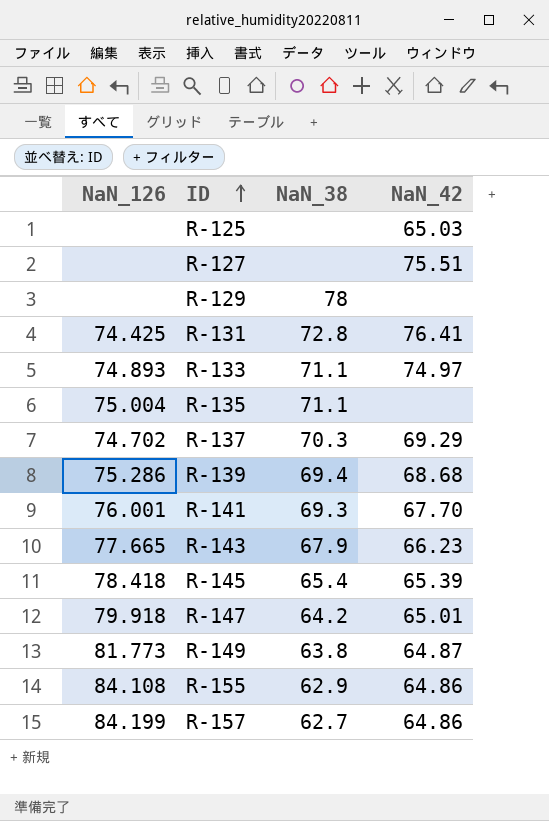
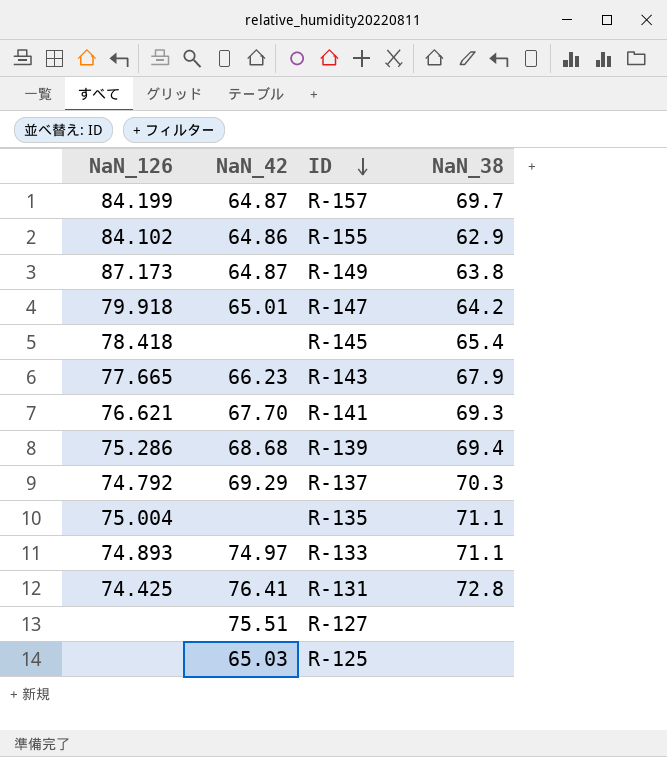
row order: ID ascending -> ID descending
column NaN_42 | position: 4 -> 2
row R-129: none | 78 | none -> none
R-157 | NaN_42: 64.86 -> 64.87
R-157 | NaN_38: 62.7 -> 69.7
R-155 | NaN_126: 84.108 -> 84.102
R-149 | NaN_126: 81.773 -> 87.173
R-145 | NaN_42: 65.39 -> none
R-141 | NaN_126: 76.001 -> 76.621
R-137 | NaN_126: 74.702 -> 74.792

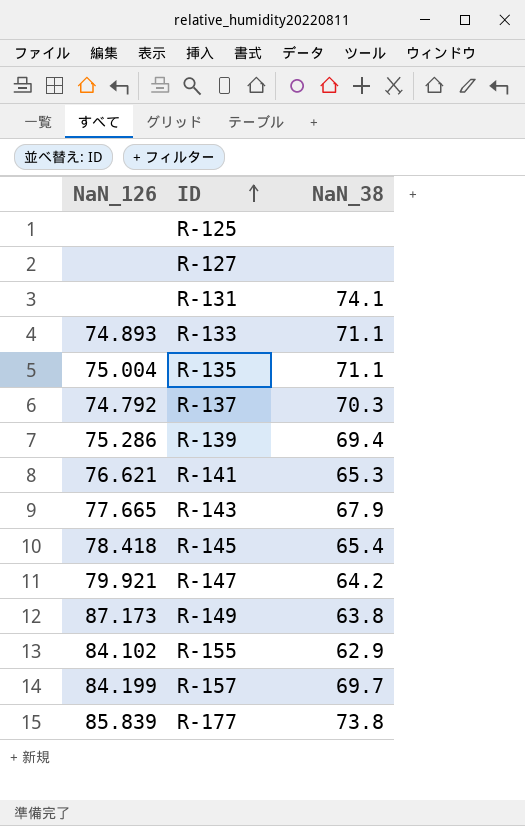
row order: ID descending -> ID ascending
column NaN_42 | position: 2 -> none
R-131 | NaN_126: 74.425 -> none
R-131 | NaN_38: 72.8 -> 74.1
R-141 | NaN_38: 69.3 -> 65.3
R-147 | NaN_126: 79.918 -> 79.921
row R-177: none -> 85.839 | 73.8

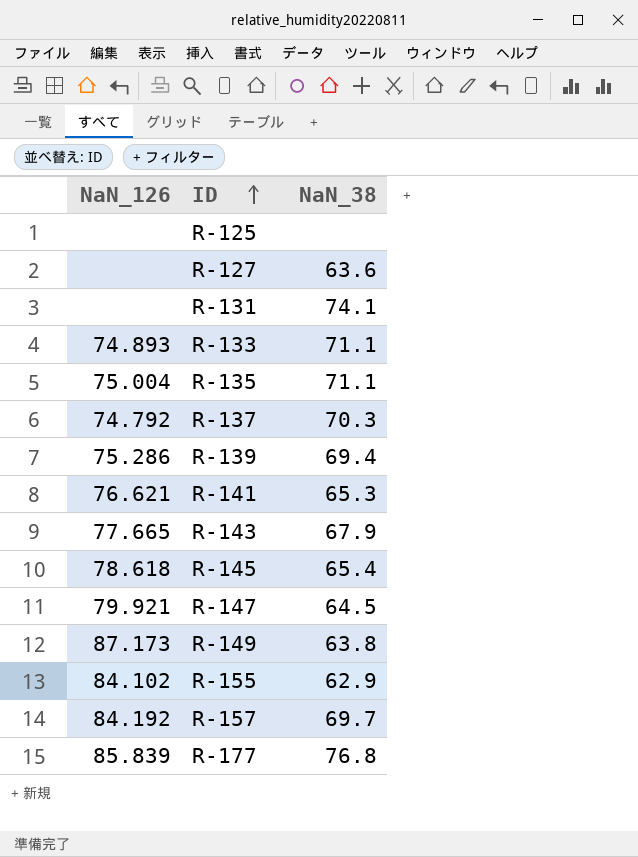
R-127 | NaN_38: none -> 63.6
R-145 | NaN_126: 78.418 -> 78.618
R-147 | NaN_38: 64.2 -> 64.5
R-157 | NaN_126: 84.199 -> 84.192
R-177 | NaN_38: 73.8 -> 76.8

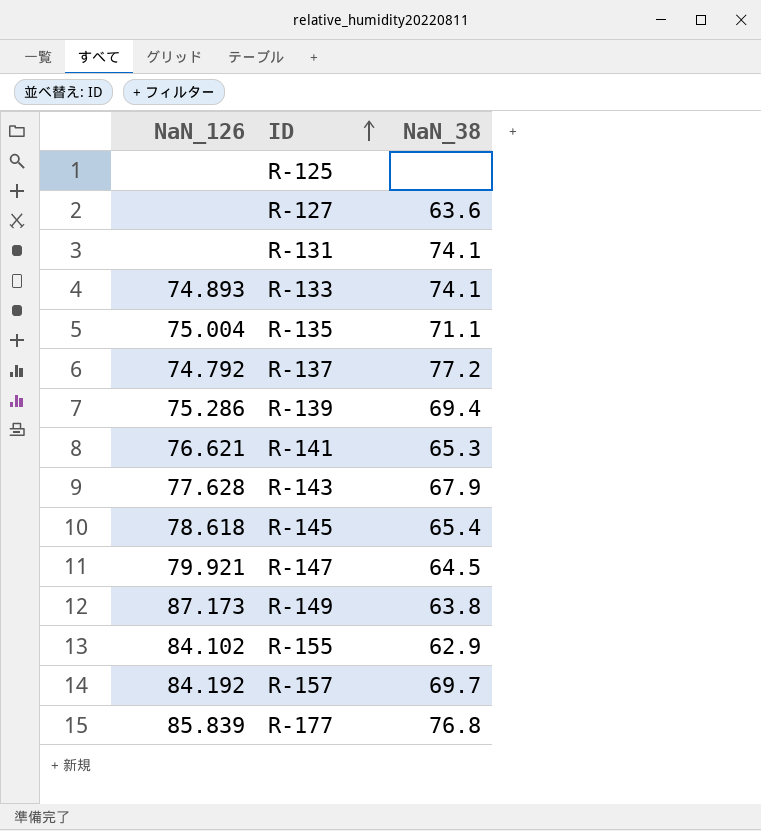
R-133 | NaN_38: 71.1 -> 74.1
R-137 | NaN_38: 70.3 -> 77.2
R-143 | NaN_126: 77.665 -> 77.628

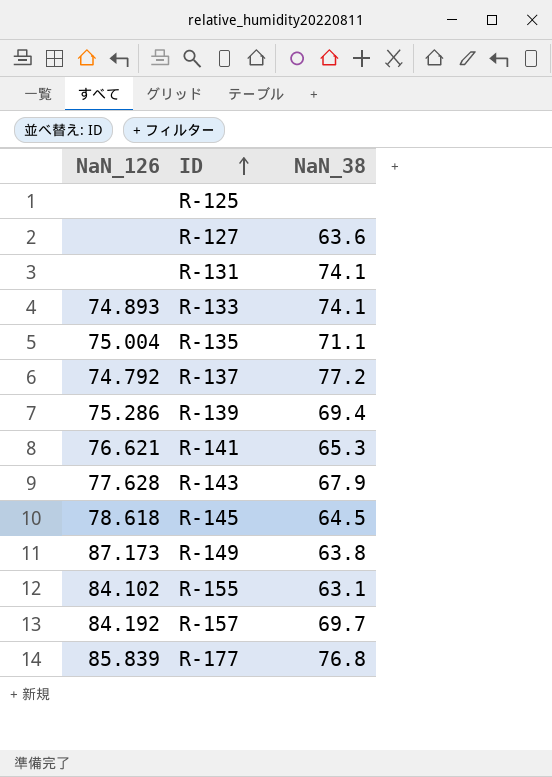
row R-147: 79.921 | 64.5 -> none
R-145 | NaN_38: 65.4 -> 64.5
R-155 | NaN_38: 62.9 -> 63.1

